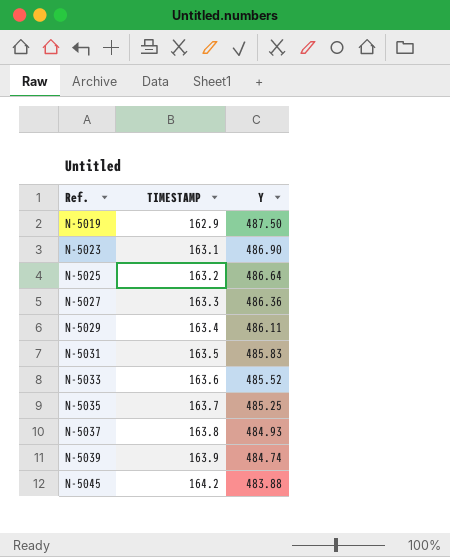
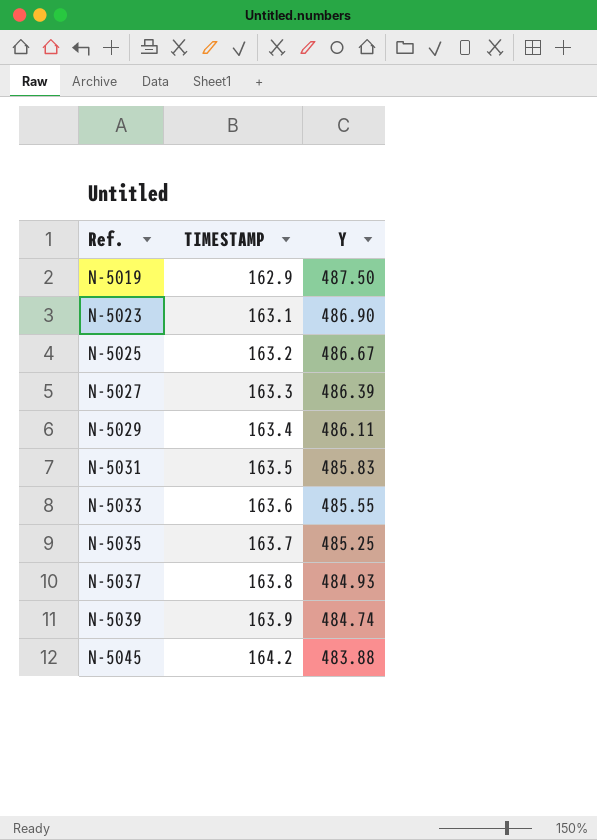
N-5025 | Y: 486.64 -> 486.67
N-5027 | Y: 486.36 -> 486.39
N-5033 | Y: 485.52 -> 485.55

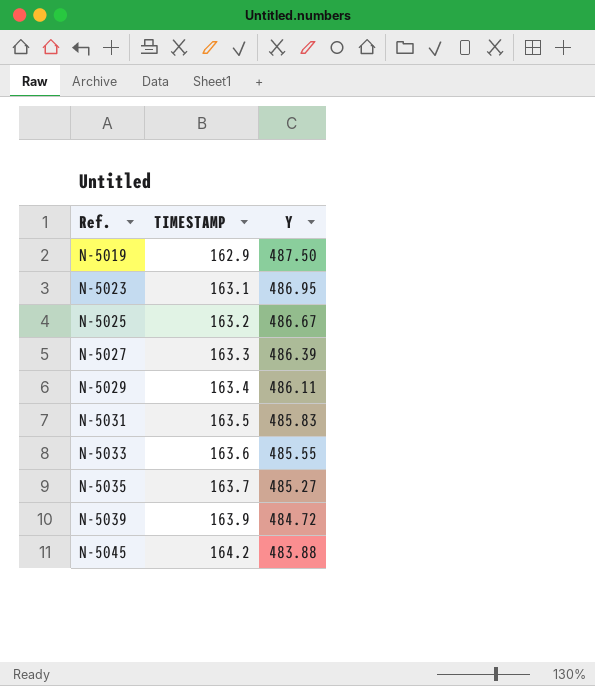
row N-5037: 163.8 | 484.93 -> none
N-5023 | Y: 486.90 -> 486.95
N-5035 | Y: 485.25 -> 485.27
N-5039 | Y: 484.74 -> 484.72

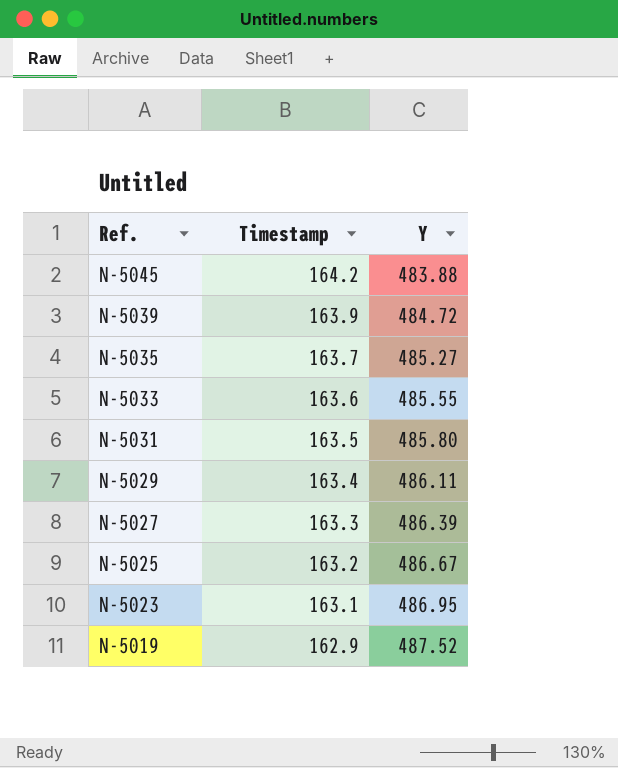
row order: Ref. ascending -> Ref. descending
column name: TIMESTAMP -> Timestamp
N-5031 | Y: 485.83 -> 485.80
N-5019 | Y: 487.50 -> 487.52

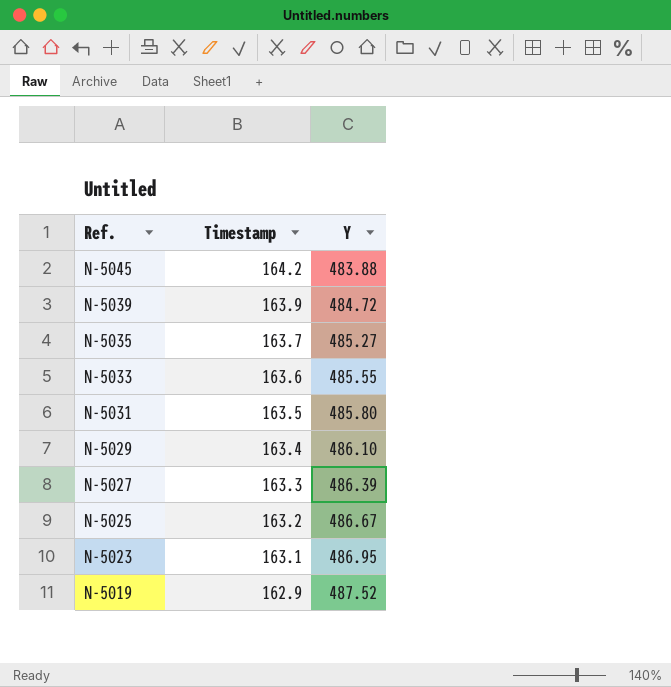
N-5029 | Y: 486.11 -> 486.10

